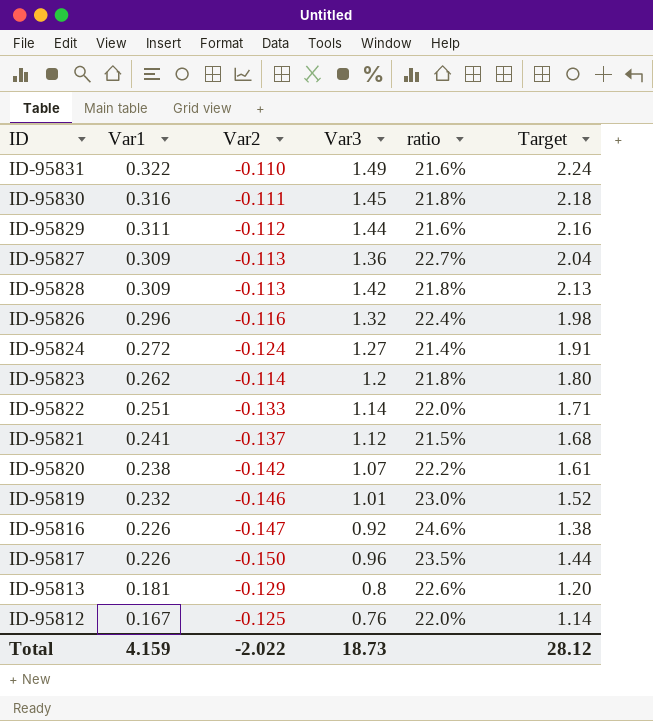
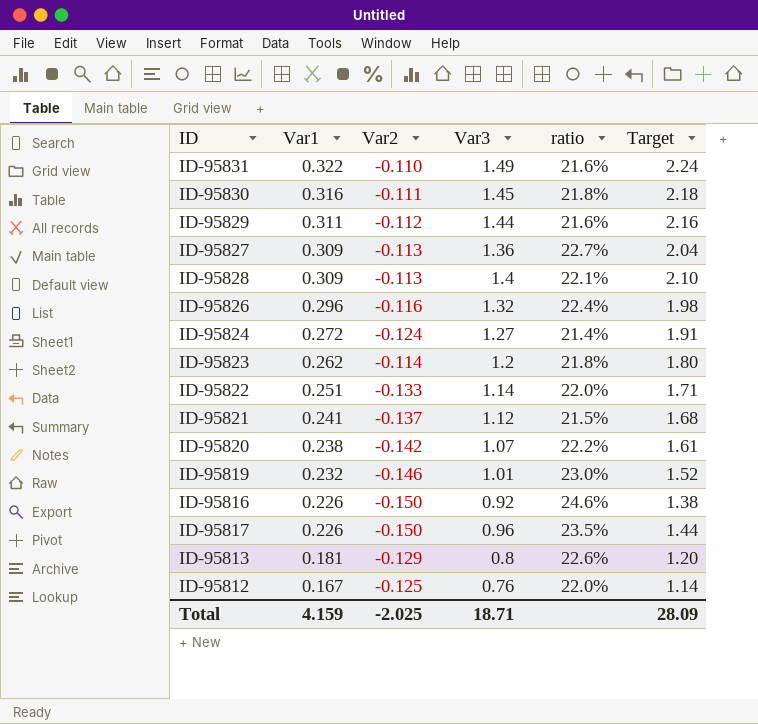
ID-95828 | Var3: 1.42 -> 1.4
ID-95828 | ratio: 21.8% -> 22.1%
ID-95828 | Target: 2.13 -> 2.10
ID-95816 | Var2: -0.147 -> -0.150
Total | Var2: -2.022 -> -2.025
Total | Var3: 18.73 -> 18.71
Total | Target: 28.12 -> 28.09

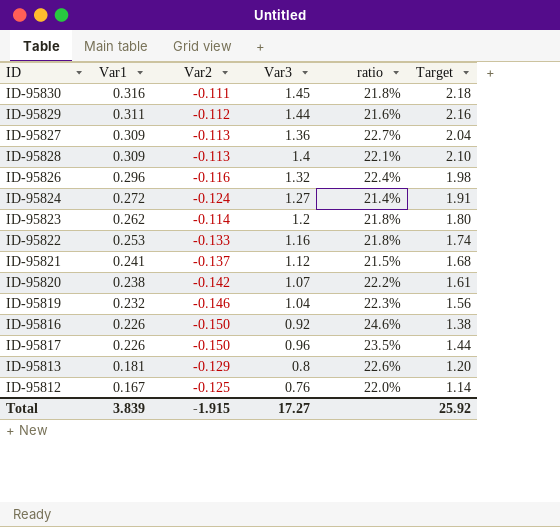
row ID-95831: 0.322 | -0.110 | 1.49 | 21.6% | 2.24 -> none
ID-95822 | Var1: 0.251 -> 0.253
ID-95822 | Var3: 1.14 -> 1.16
ID-95822 | ratio: 22.0% -> 21.8%
ID-95822 | Target: 1.71 -> 1.74
ID-95819 | Var3: 1.01 -> 1.04
ID-95819 | ratio: 23.0% -> 22.3%
ID-95819 | Target: 1.52 -> 1.56
Total | Var1: 4.159 -> 3.839
Total | Var2: -2.025 -> -1.915
Total | Var3: 18.71 -> 17.27
Total | Target: 28.09 -> 25.92

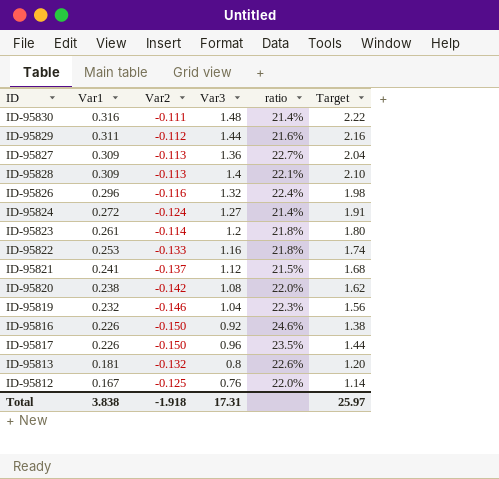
ID-95830 | Var3: 1.45 -> 1.48
ID-95830 | ratio: 21.8% -> 21.4%
ID-95830 | Target: 2.18 -> 2.22
ID-95823 | Var1: 0.262 -> 0.261
ID-95820 | Var3: 1.07 -> 1.08
ID-95820 | ratio: 22.2% -> 22.0%
ID-95820 | Target: 1.61 -> 1.62
ID-95813 | Var2: -0.129 -> -0.132
Total | Var1: 3.839 -> 3.838
Total | Var2: -1.915 -> -1.918
Total | Var3: 17.27 -> 17.31
Total | Target: 25.92 -> 25.97

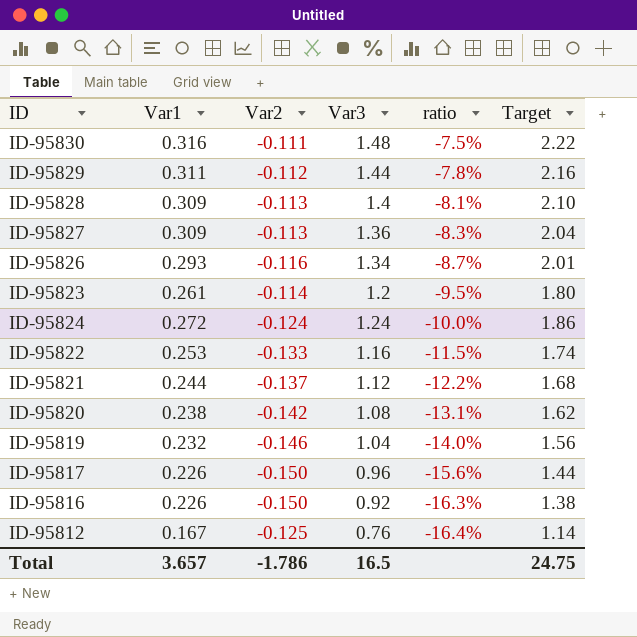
row order: Var1 descending -> ratio descending
column ratio | formula: [Var1] / [Var3] -> [Var2] / [Var3]
row ID-95813: 0.181 | -0.132 | 0.8 | 22.6% | 1.20 -> none
ID-95826 | Var1: 0.296 -> 0.293
ID-95826 | Var3: 1.32 -> 1.34
ID-95826 | Target: 1.98 -> 2.01
ID-95824 | Var3: 1.27 -> 1.24
ID-95824 | Target: 1.91 -> 1.86
ID-95821 | Var1: 0.241 -> 0.244
Total | Var1: 3.838 -> 3.657
Total | Var2: -1.918 -> -1.786
Total | Var3: 17.31 -> 16.5
Total | Target: 25.97 -> 24.75

